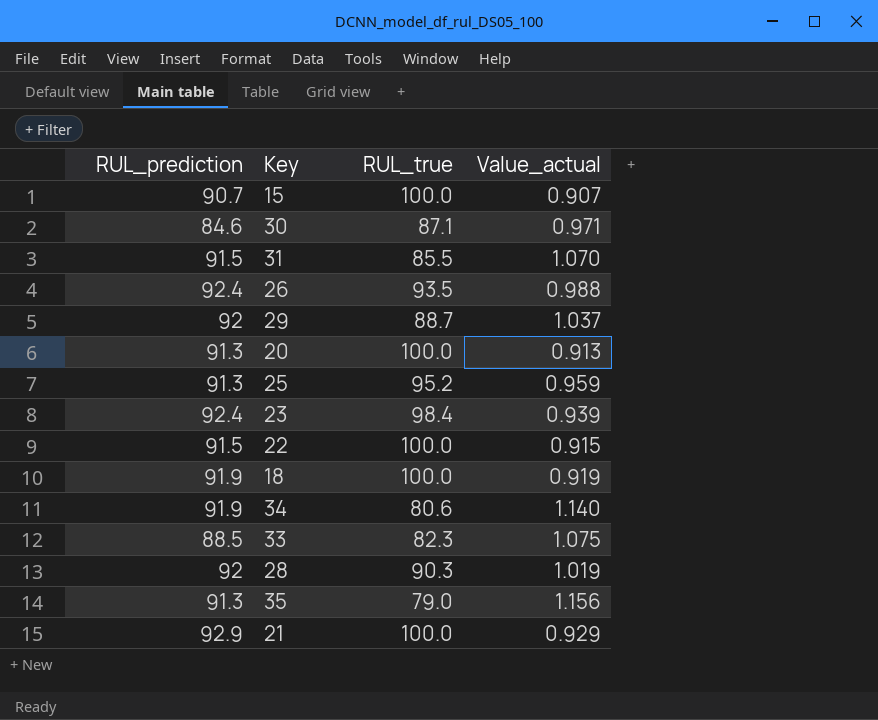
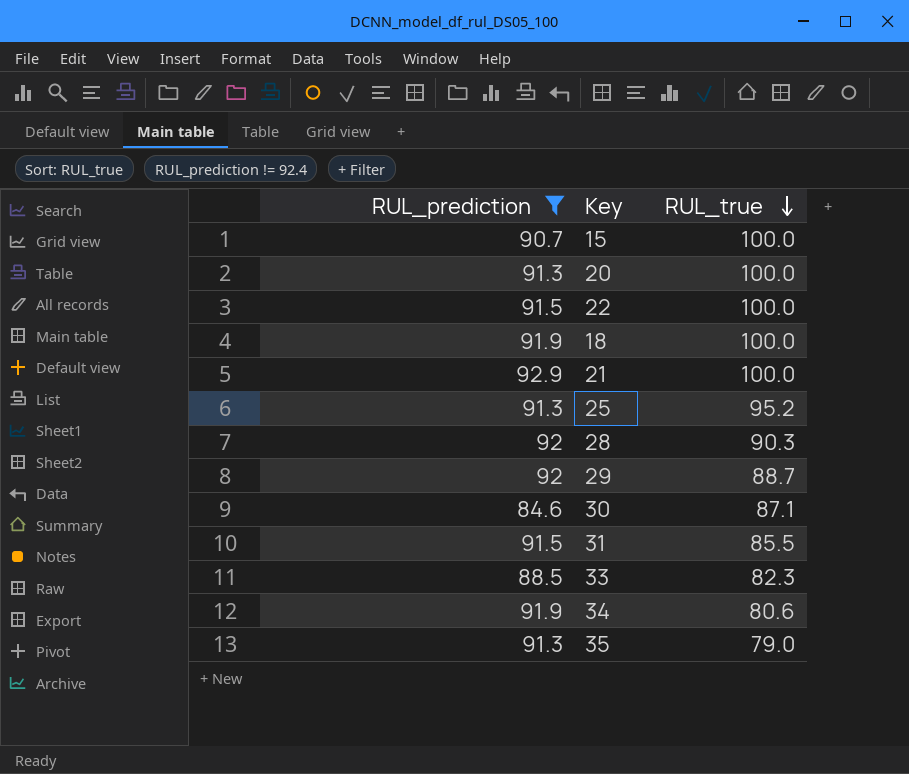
filter: none -> RUL_prediction != 92.4
row order: none -> RUL_true descending
column Value_actual | formula: [RUL_prediction] / [RUL_true] -> none

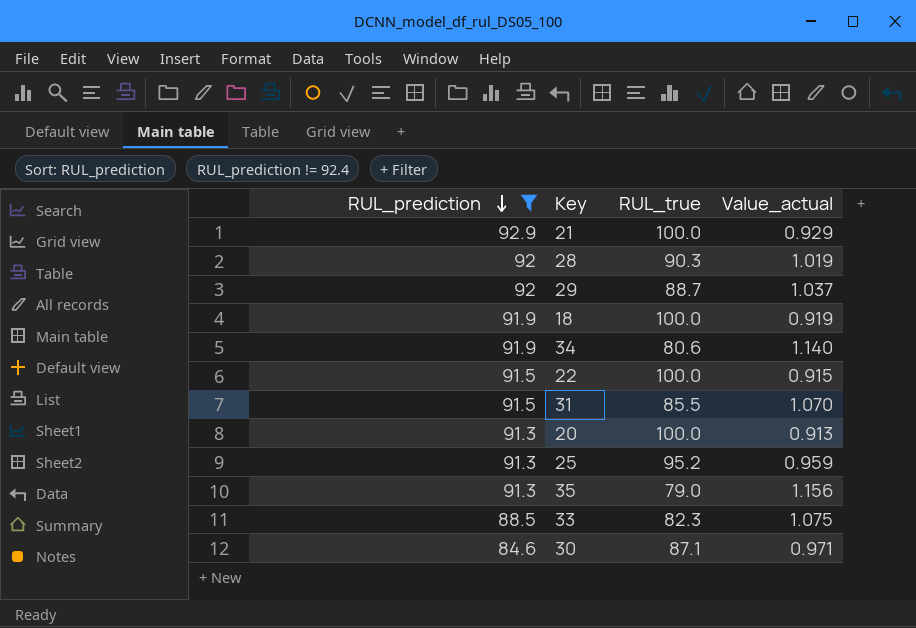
row order: RUL_true descending -> RUL_prediction descending
column Value_actual | formula: none -> [RUL_prediction] / [RUL_true]
row 15: 90.7 | 100.0 -> none

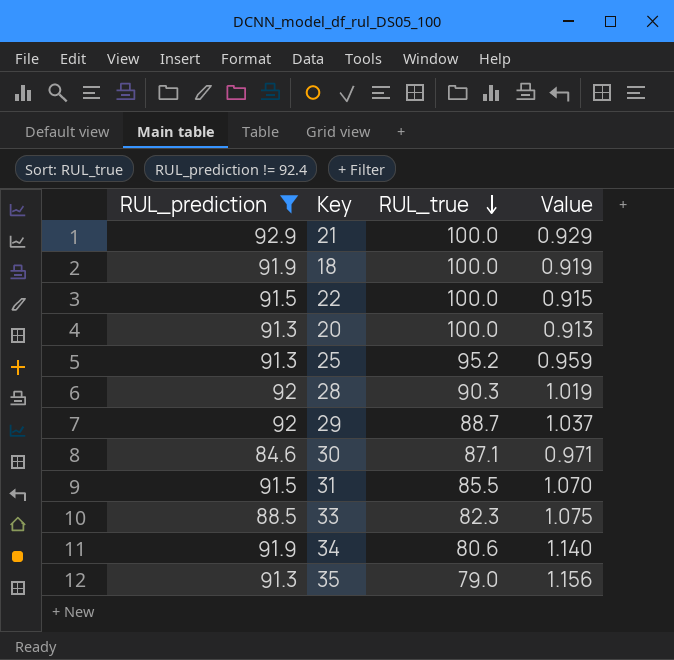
row order: RUL_prediction descending -> RUL_true descending
column name: Value_actual -> Value

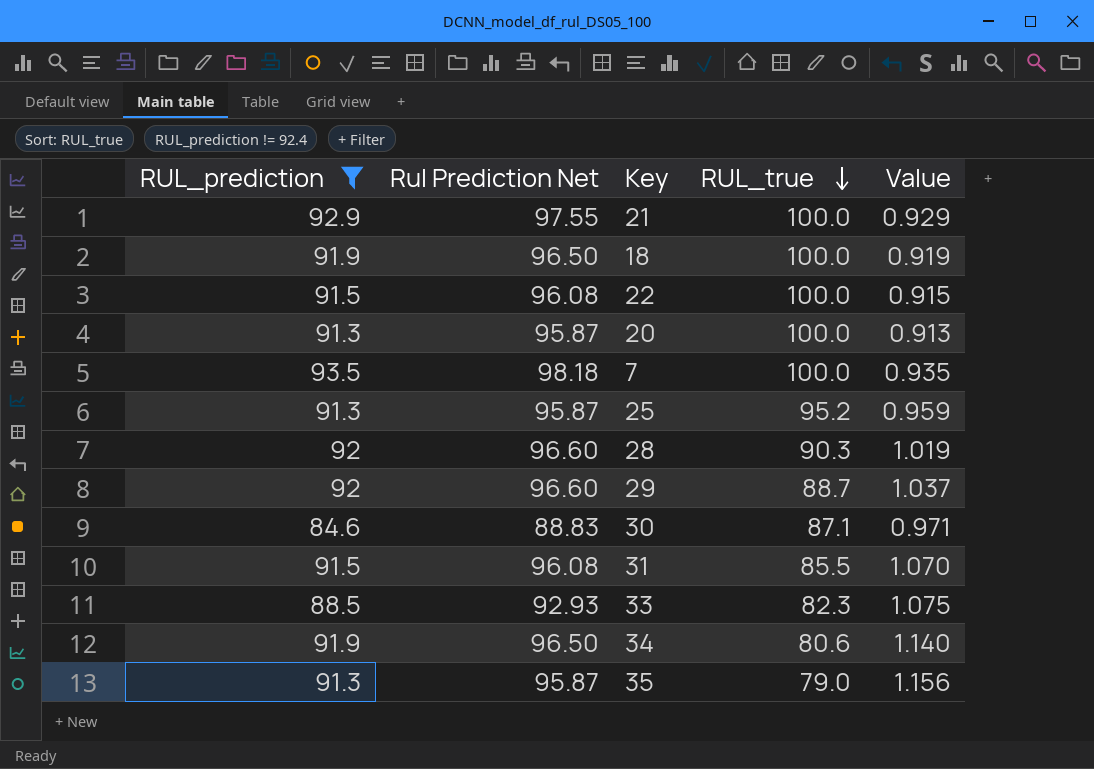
column Rul Prediction Net | formula: none -> [RUL_prediction] * 1.05
row 7: none -> 93.5 | 98.18 | 100.0 | 0.935

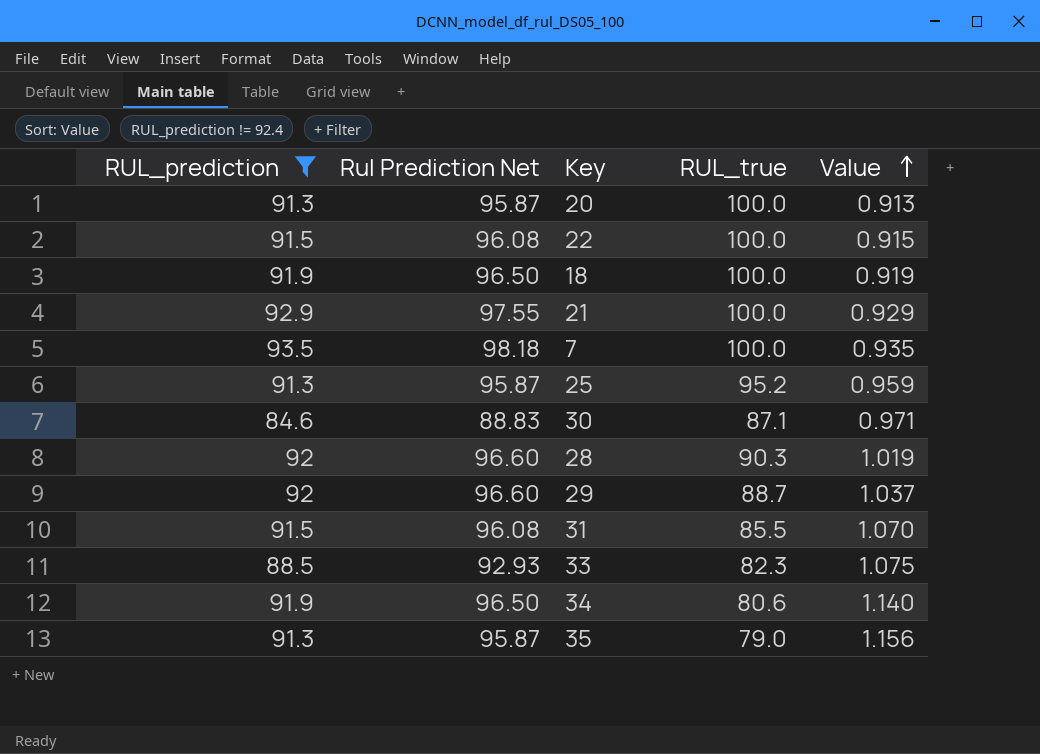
row order: RUL_true descending -> Value ascending

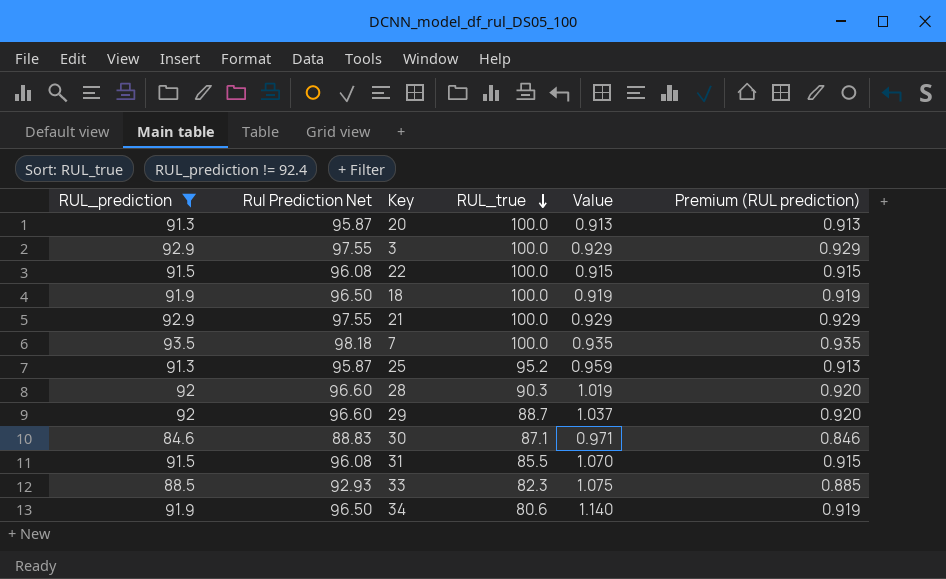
row order: Value ascending -> RUL_true descending
column Premium (RUL prediction) | formula: none -> [RUL_prediction] * 0.01
row 35: 91.3 | 95.87 | 79.0 | 1.156 -> none
row 3: none -> 92.9 | 97.55 | 100.0 | 0.929 | 0.929

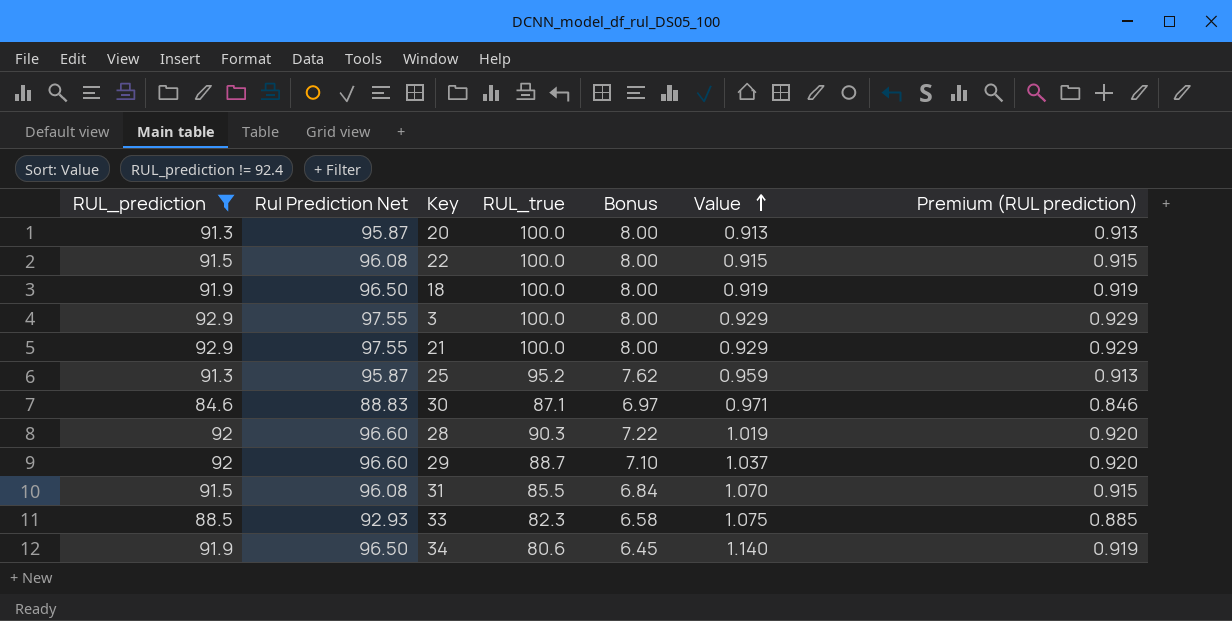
row order: RUL_true descending -> Value ascending
column Bonus | formula: none -> [RUL_true] * 0.08
row 7: 93.5 | 98.18 | 100.0 | 0.935 | 0.935 -> none

